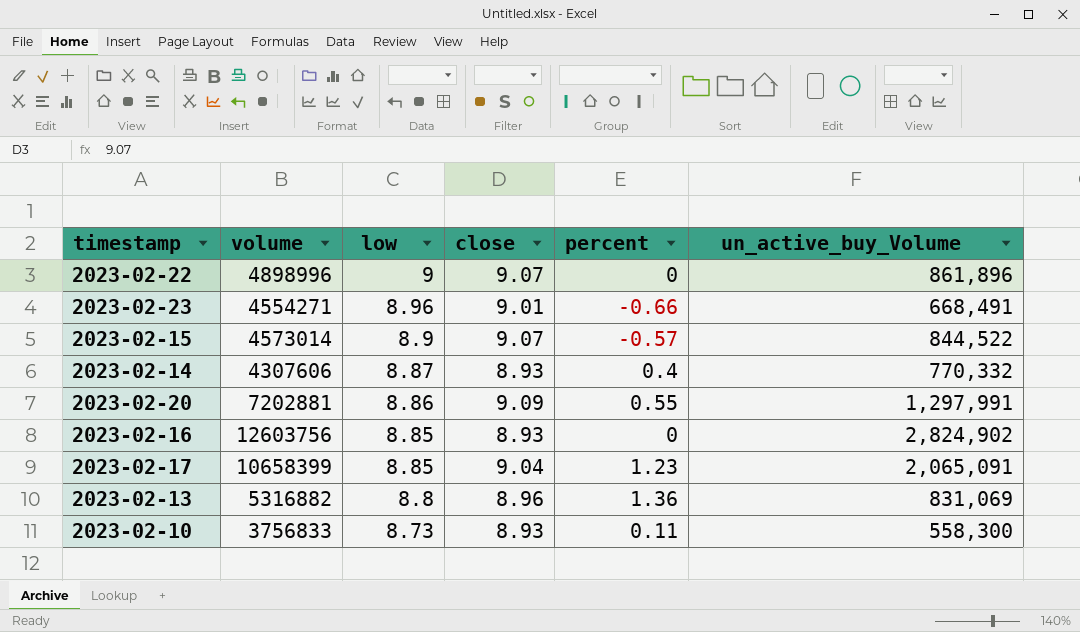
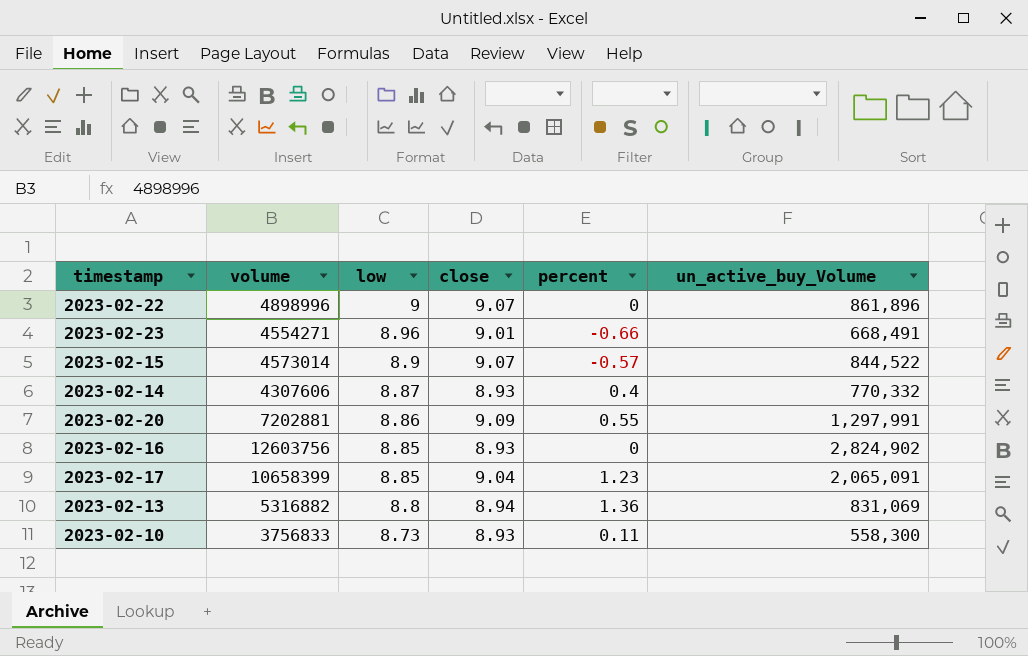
2023-02-13 | close: 8.96 -> 8.94

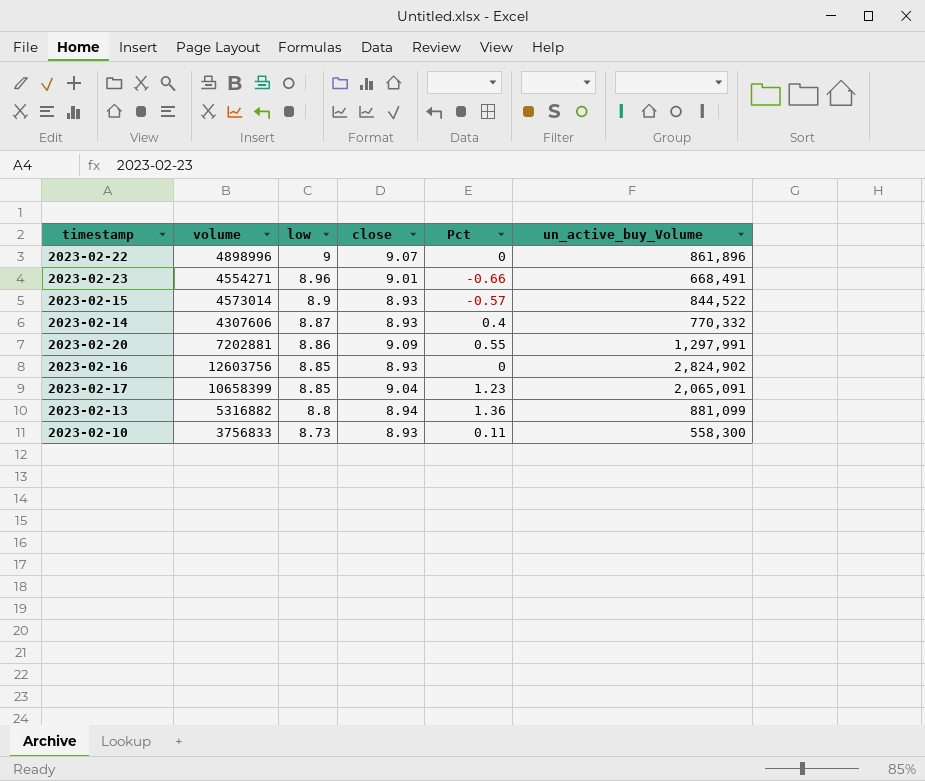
column name: percent -> Pct
2023-02-15 | close: 9.07 -> 8.93
2023-02-13 | un_active_buy_Volume: 831,069 -> 881,099

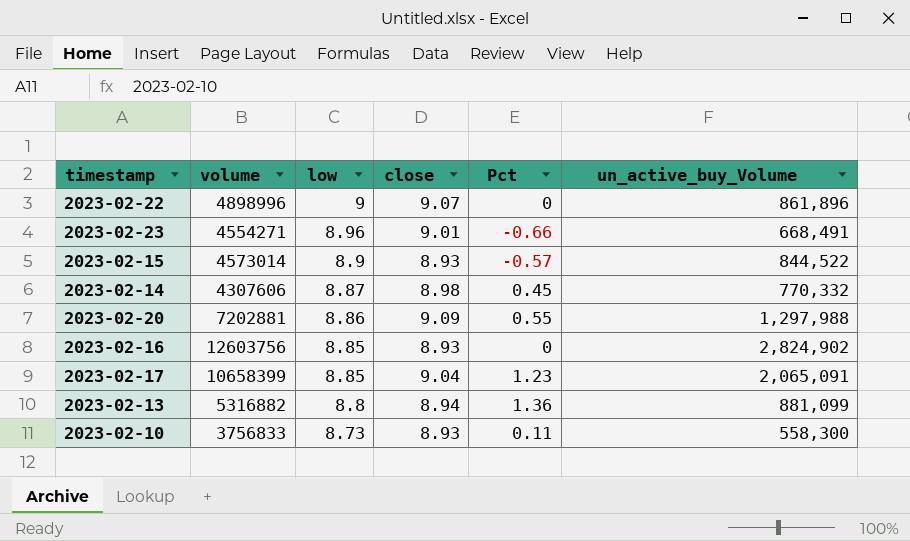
2023-02-14 | close: 8.93 -> 8.98
2023-02-14 | Pct: 0.4 -> 0.45
2023-02-20 | un_active_buy_Volume: 1,297,991 -> 1,297,988

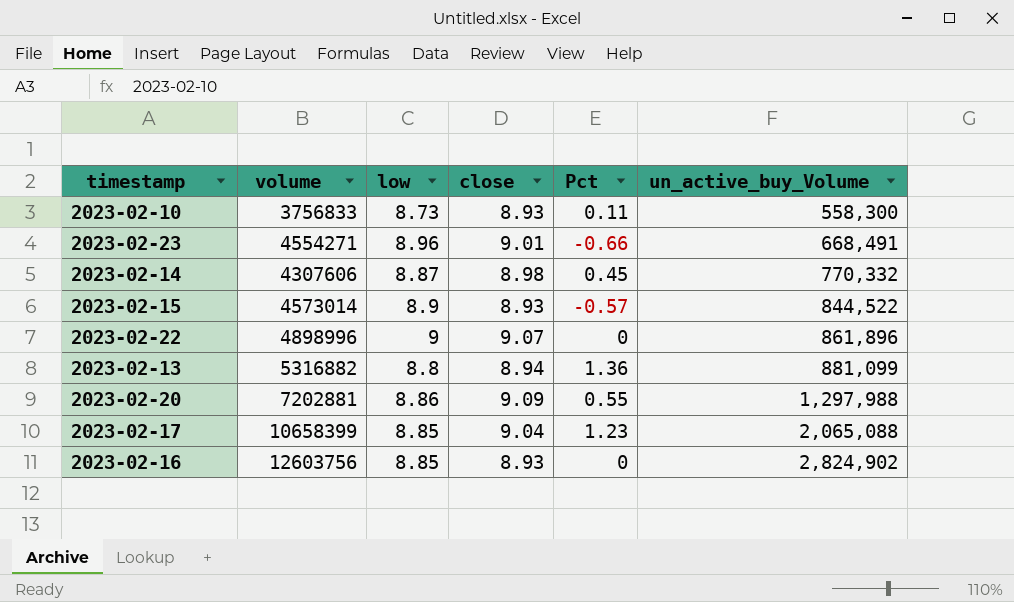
row order: low descending -> un_active_buy_Volume ascending
2023-02-17 | un_active_buy_Volume: 2,065,091 -> 2,065,088

